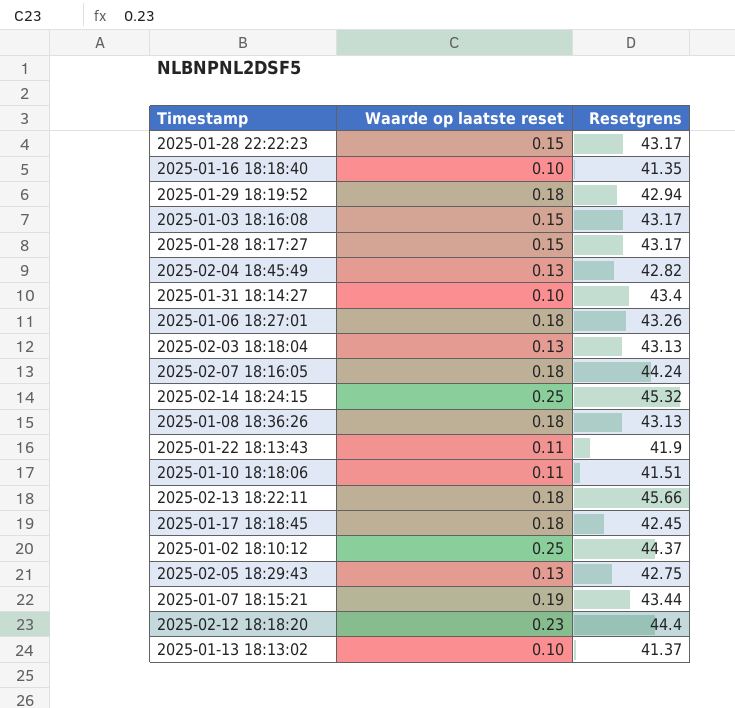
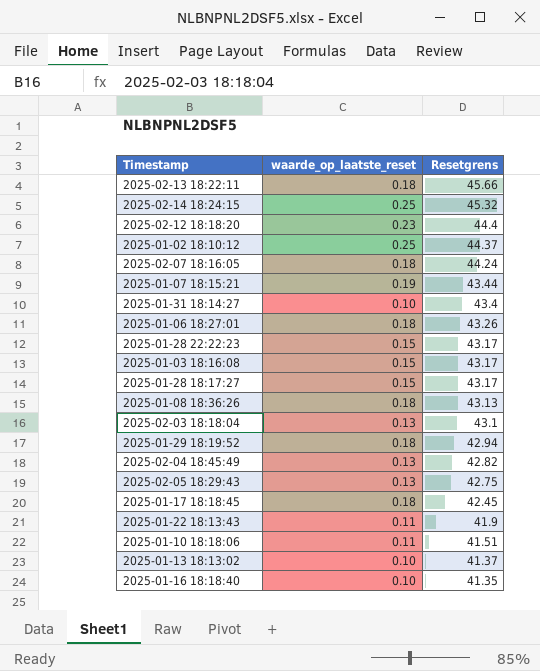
row order: none -> Resetgrens descending
column name: Waarde op laatste reset -> waarde_op_laatste_reset
2025-02-03 18:18:04 | Resetgrens: 43.13 -> 43.1

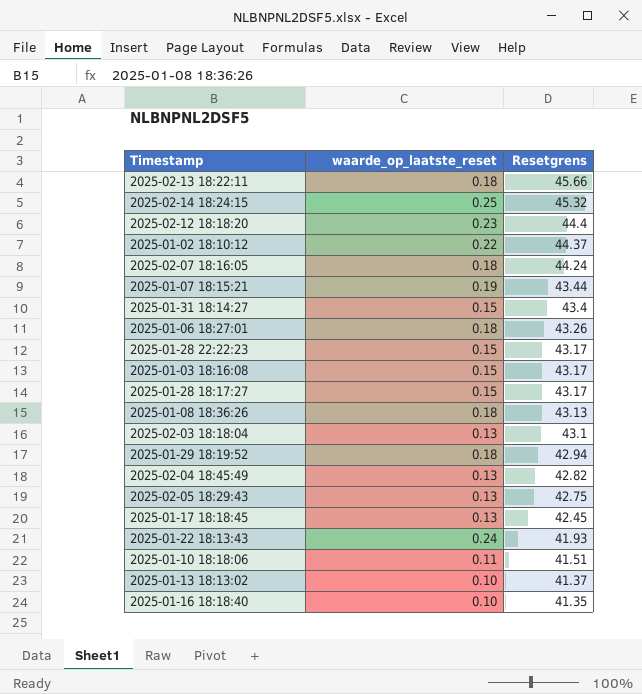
2025-01-02 18:10:12 | waarde_op_laatste_reset: 0.25 -> 0.22
2025-01-31 18:14:27 | waarde_op_laatste_reset: 0.10 -> 0.15
2025-01-17 18:18:45 | waarde_op_laatste_reset: 0.18 -> 0.13
2025-01-22 18:13:43 | waarde_op_laatste_reset: 0.11 -> 0.24
2025-01-22 18:13:43 | Resetgrens: 41.9 -> 41.93

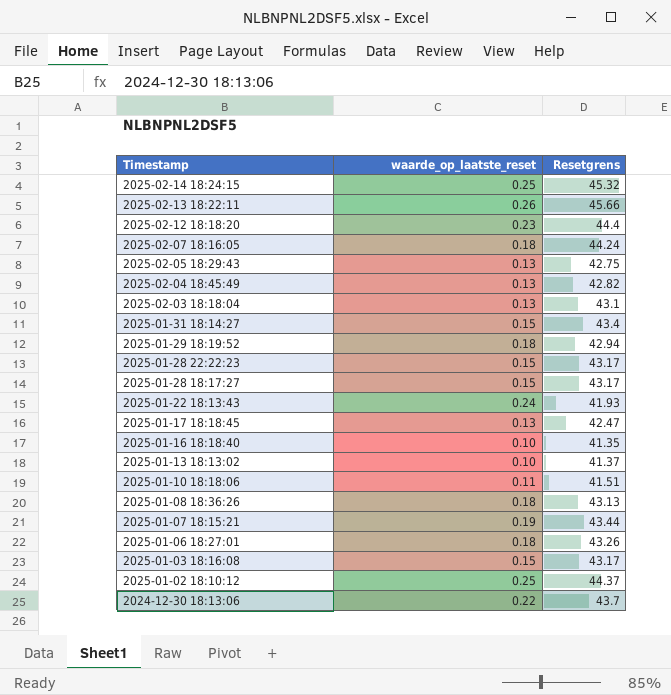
row order: Resetgrens descending -> Timestamp descending
2025-02-13 18:22:11 | waarde_op_laatste_reset: 0.18 -> 0.26
2025-01-17 18:18:45 | Resetgrens: 42.45 -> 42.47
2025-01-02 18:10:12 | waarde_op_laatste_reset: 0.22 -> 0.25
row 2024-12-30 18:13:06: none -> 0.22 | 43.7

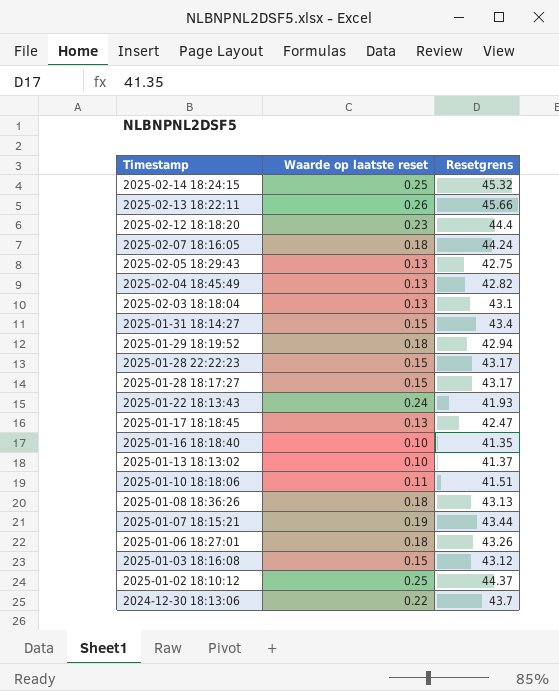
column name: waarde_op_laatste_reset -> Waarde op laatste reset
2025-01-03 18:16:08 | Resetgrens: 43.17 -> 43.12

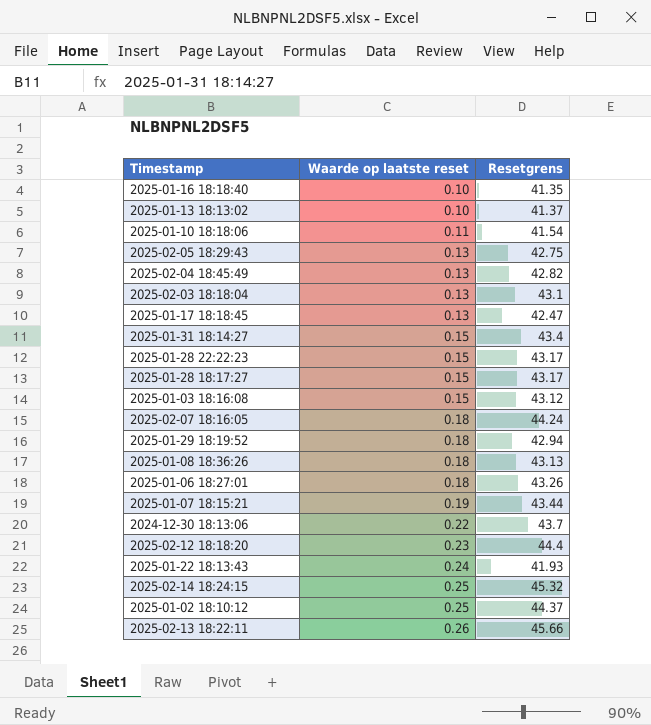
row order: Timestamp descending -> Waarde op laatste reset ascending
2025-01-10 18:18:06 | Resetgrens: 41.51 -> 41.54

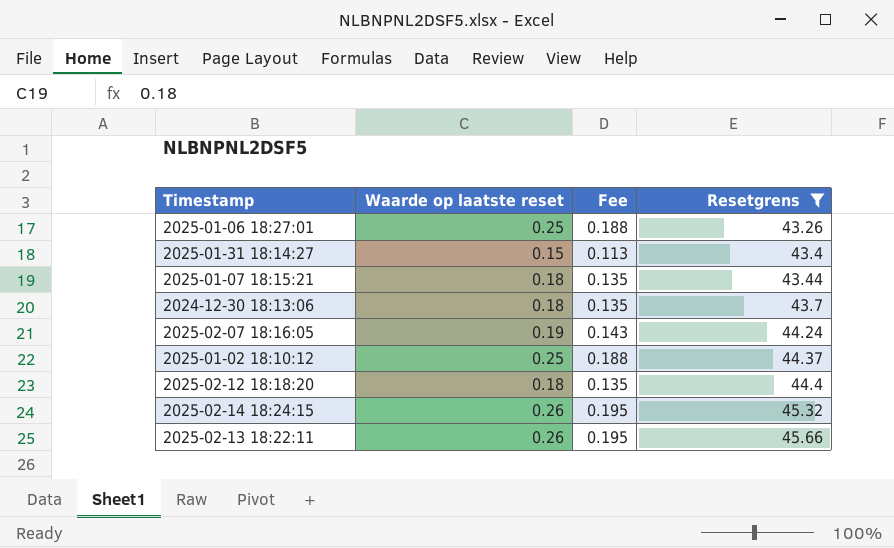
filter: none -> Resetgrens >= 43.26
row order: Waarde op laatste reset ascending -> Resetgrens ascending
column Fee | formula: none -> [Waarde op laatste reset] * 0.75
2025-01-06 18:27:01 | Waarde op laatste reset: 0.18 -> 0.25
2025-01-07 18:15:21 | Waarde op laatste reset: 0.19 -> 0.18
2024-12-30 18:13:06 | Waarde op laatste reset: 0.22 -> 0.18
2025-02-07 18:16:05 | Waarde op laatste reset: 0.18 -> 0.19
2025-02-12 18:18:20 | Waarde op laatste reset: 0.23 -> 0.18
2025-02-14 18:24:15 | Waarde op laatste reset: 0.25 -> 0.26

